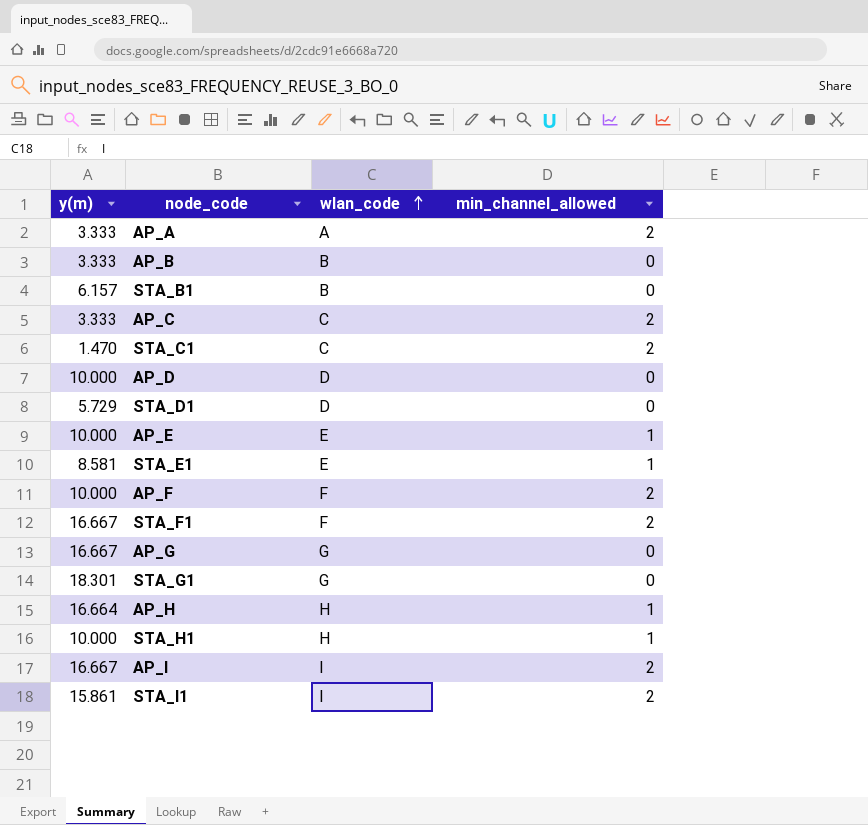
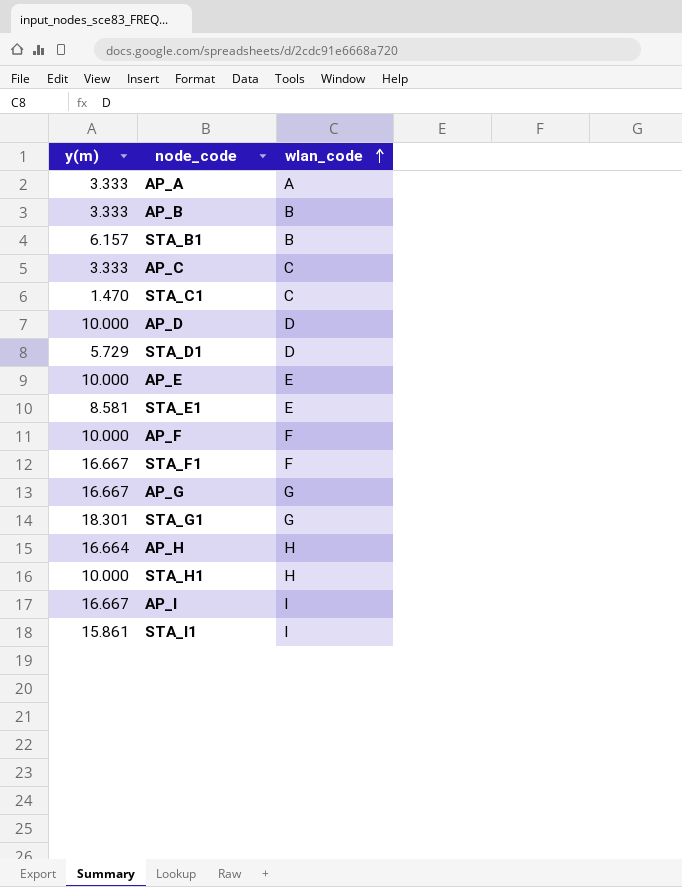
column min_channel_allowed | position: 4 -> none

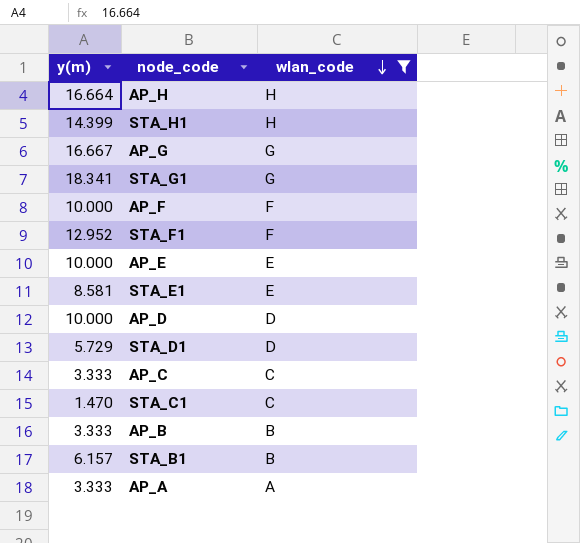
filter: none -> wlan_code != I
row order: wlan_code ascending -> wlan_code descending
STA_H1 | y(m): 10.000 -> 14.399
STA_G1 | y(m): 18.301 -> 18.341
STA_F1 | y(m): 16.667 -> 12.952

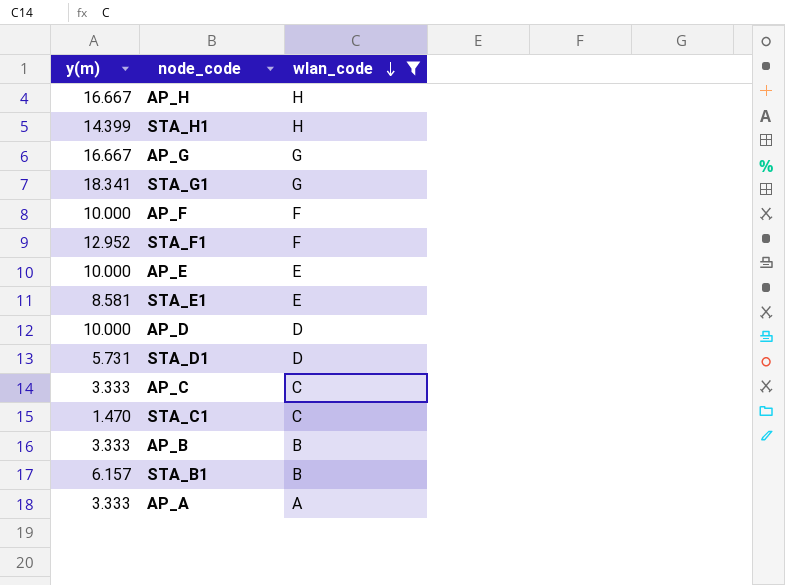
AP_H | y(m): 16.664 -> 16.667
STA_D1 | y(m): 5.729 -> 5.731

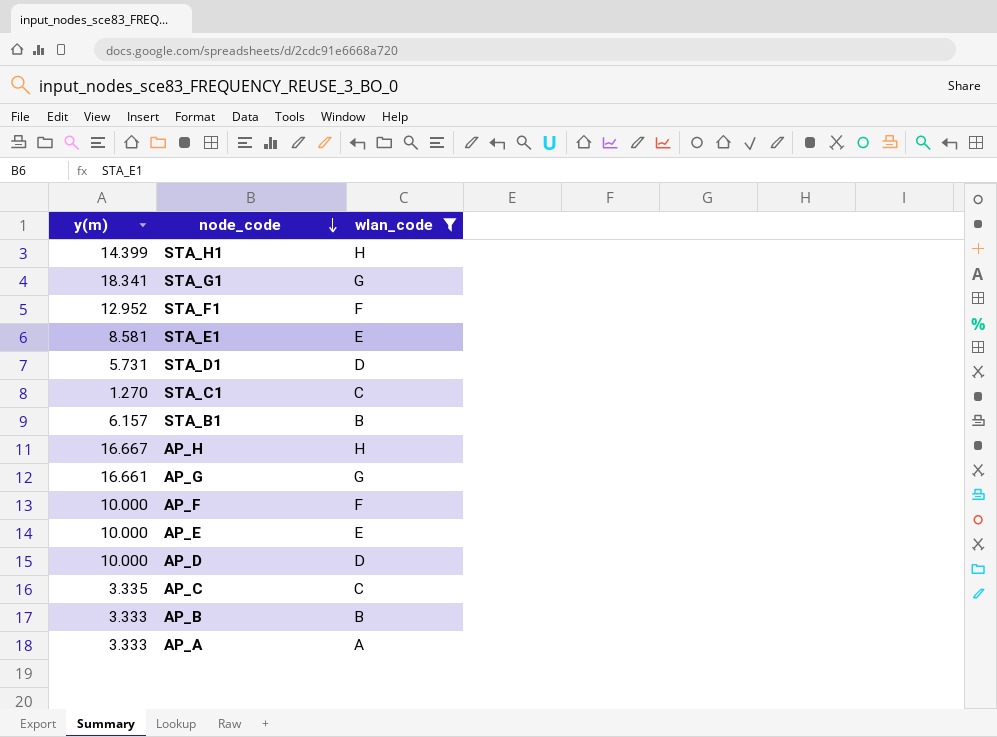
row order: wlan_code descending -> node_code descending
STA_C1 | y(m): 1.470 -> 1.270
AP_G | y(m): 16.667 -> 16.661
AP_C | y(m): 3.333 -> 3.335

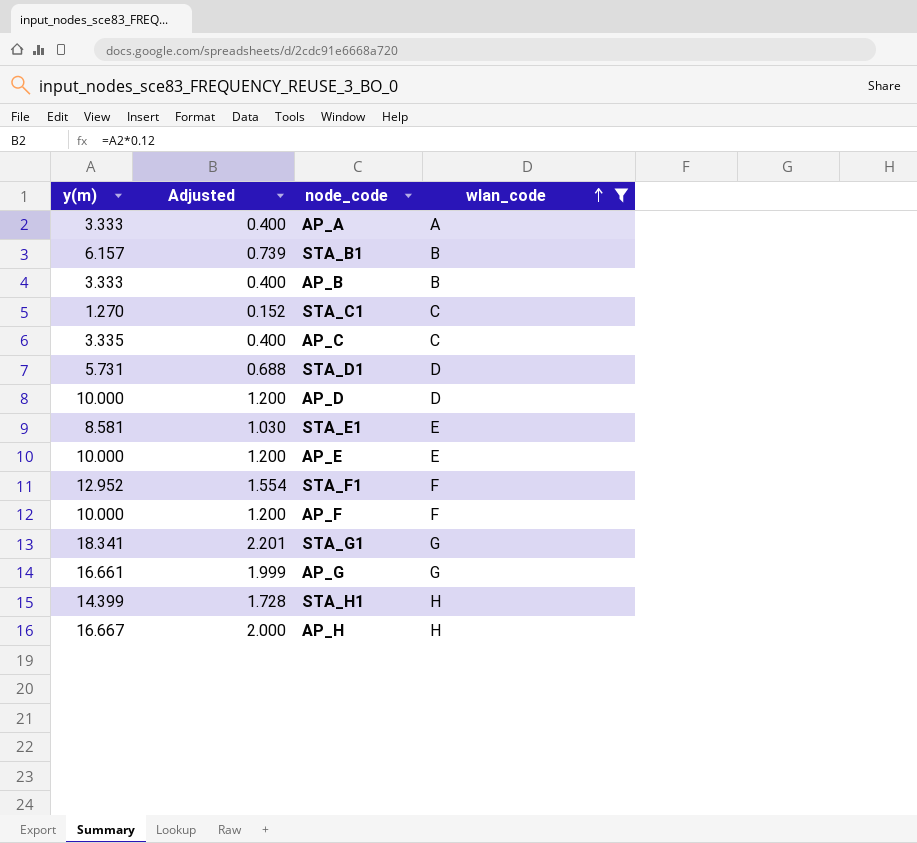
row order: node_code descending -> wlan_code ascending
column Adjusted | formula: none -> [y(m)] * 0.12

